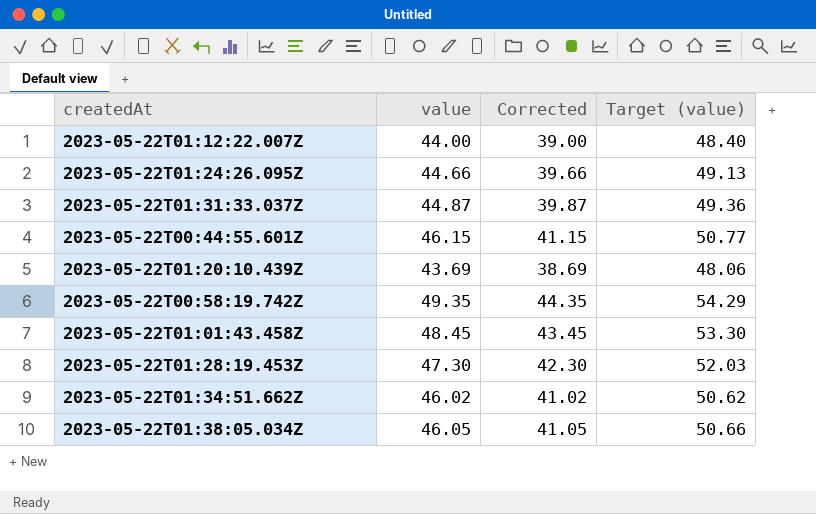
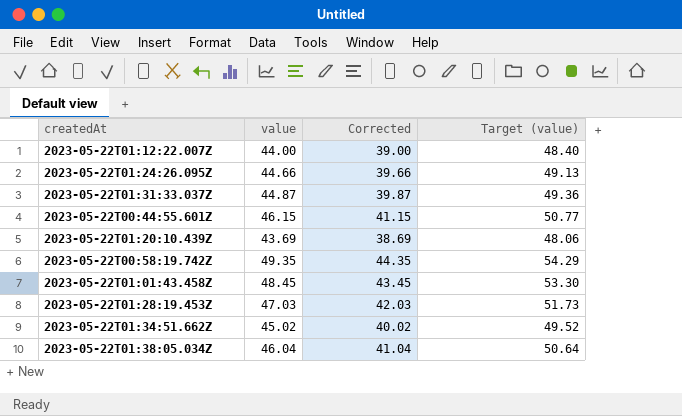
2023-05-22T01:28:19.453Z | value: 47.30 -> 47.03
2023-05-22T01:28:19.453Z | Corrected: 42.30 -> 42.03
2023-05-22T01:28:19.453Z | Target (value): 52.03 -> 51.73
2023-05-22T01:34:51.662Z | value: 46.02 -> 45.02
2023-05-22T01:34:51.662Z | Corrected: 41.02 -> 40.02
2023-05-22T01:34:51.662Z | Target (value): 50.62 -> 49.52
2023-05-22T01:38:05.034Z | value: 46.05 -> 46.04
2023-05-22T01:38:05.034Z | Corrected: 41.05 -> 41.04
2023-05-22T01:38:05.034Z | Target (value): 50.66 -> 50.64

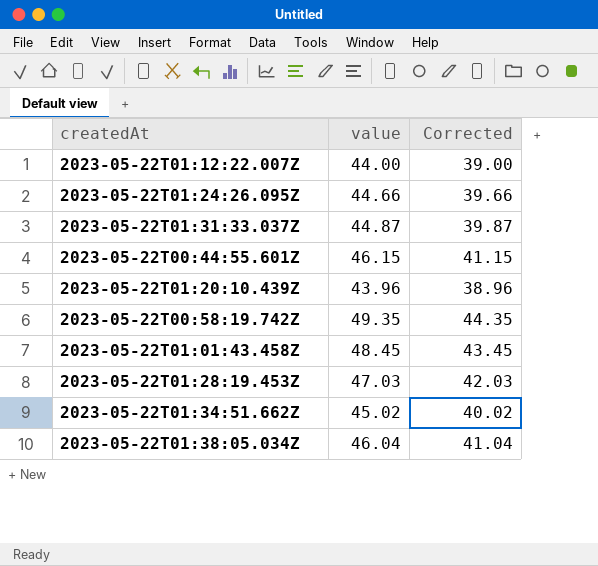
column Target (value) | formula: [value] * 1.1 -> none
2023-05-22T01:20:10.439Z | value: 43.69 -> 43.96
2023-05-22T01:20:10.439Z | Corrected: 38.69 -> 38.96

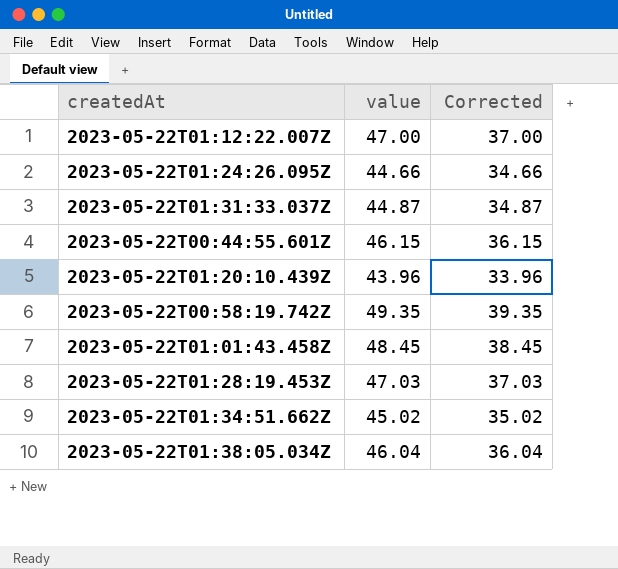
column Corrected | formula: [value] - 5 -> [value] - 10
2023-05-22T01:12:22.007Z | value: 44.00 -> 47.00

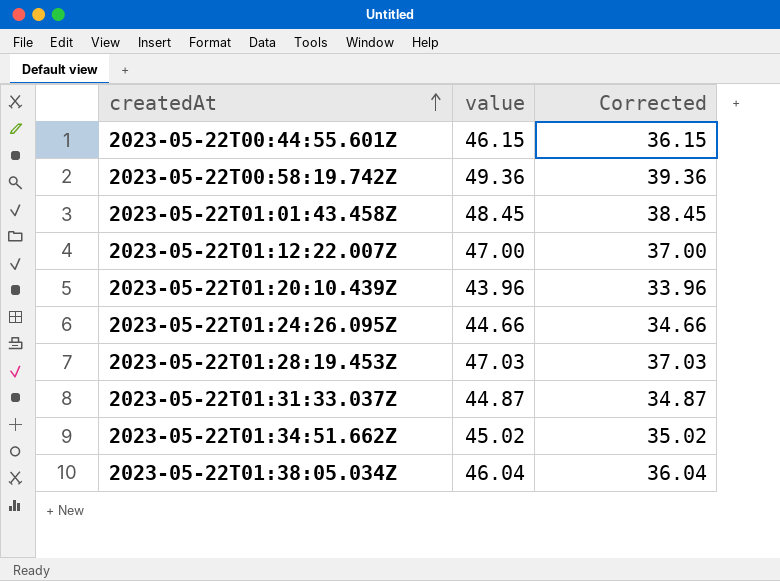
row order: none -> createdAt ascending
2023-05-22T00:58:19.742Z | value: 49.35 -> 49.36
2023-05-22T00:58:19.742Z | Corrected: 39.35 -> 39.36

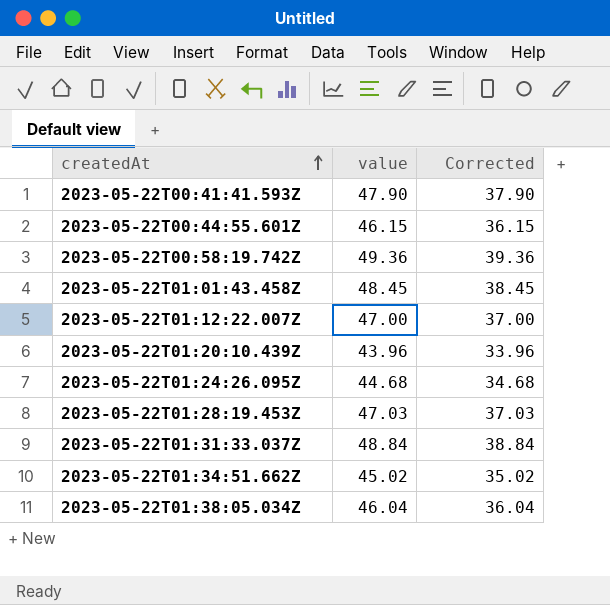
row 2023-05-22T00:41:41.593Z: none -> 47.90 | 37.90
2023-05-22T01:24:26.095Z | value: 44.66 -> 44.68
2023-05-22T01:24:26.095Z | Corrected: 34.66 -> 34.68
2023-05-22T01:31:33.037Z | value: 44.87 -> 48.84
2023-05-22T01:31:33.037Z | Corrected: 34.87 -> 38.84

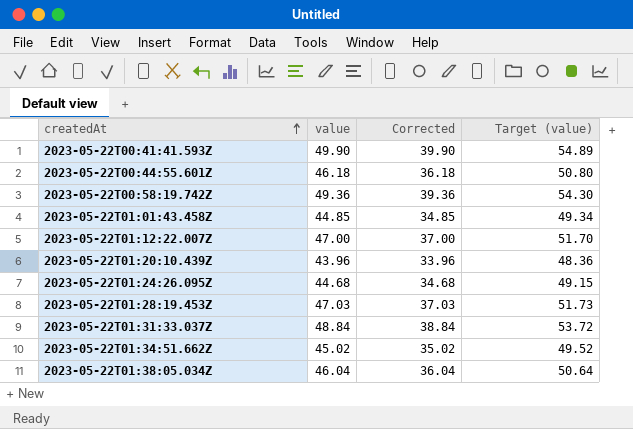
column Target (value) | formula: none -> [value] * 1.1
2023-05-22T00:41:41.593Z | value: 47.90 -> 49.90
2023-05-22T00:41:41.593Z | Corrected: 37.90 -> 39.90
2023-05-22T00:44:55.601Z | value: 46.15 -> 46.18
2023-05-22T00:44:55.601Z | Corrected: 36.15 -> 36.18
2023-05-22T01:01:43.458Z | value: 48.45 -> 44.85
2023-05-22T01:01:43.458Z | Corrected: 38.45 -> 34.85

